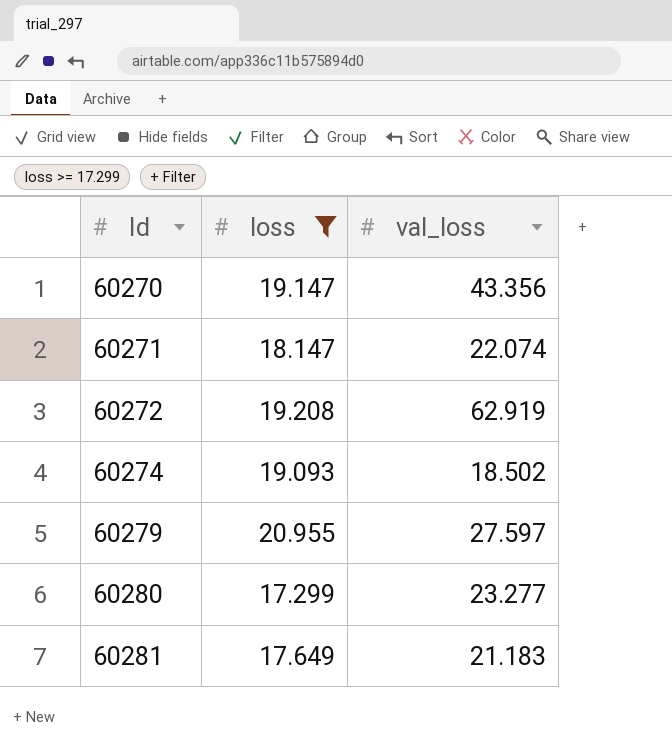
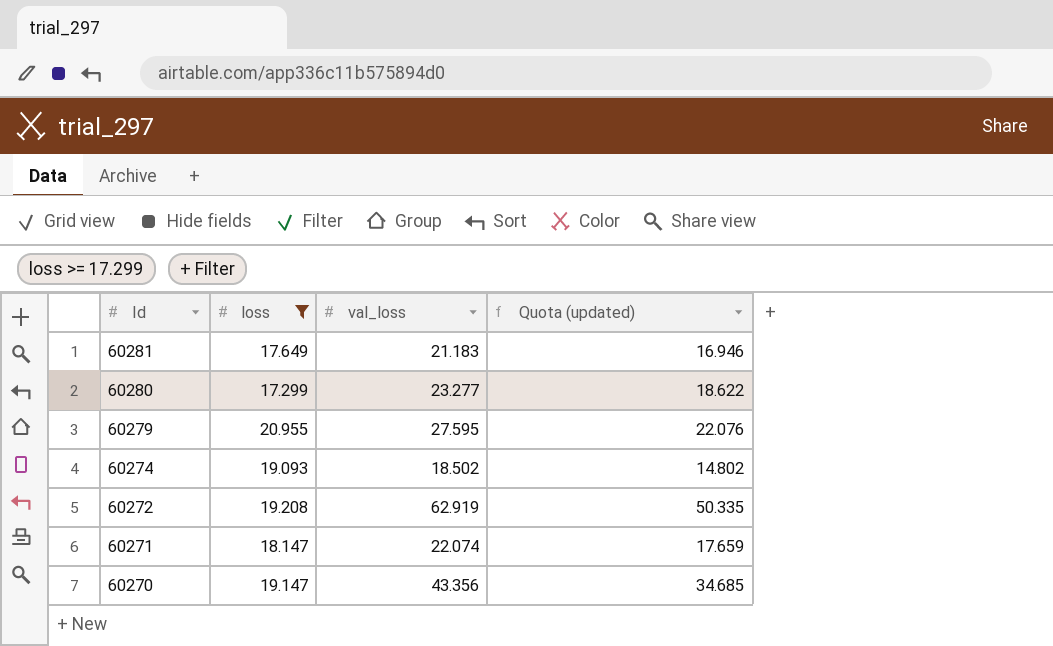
row order: Id ascending -> Id descending
column Quota (updated) | formula: none -> [val_loss] * 0.8
60279 | val_loss: 27.597 -> 27.595

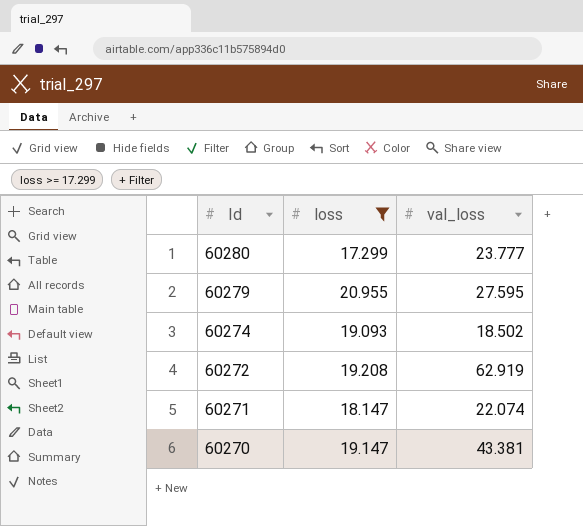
column Quota (updated) | formula: [val_loss] * 0.8 -> none
row 60281: 17.649 | 21.183 | 16.946 -> none
60280 | val_loss: 23.277 -> 23.777
60270 | val_loss: 43.356 -> 43.381

